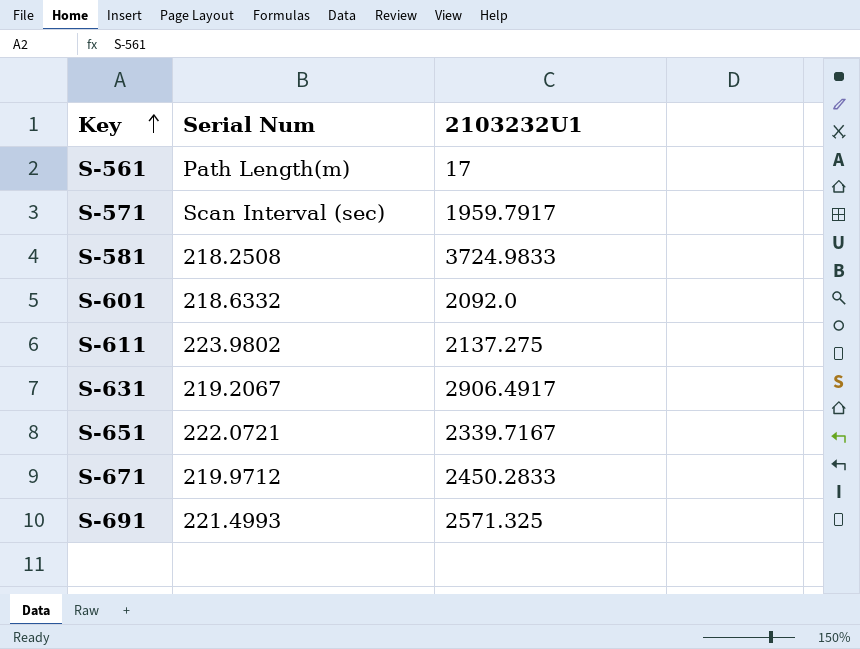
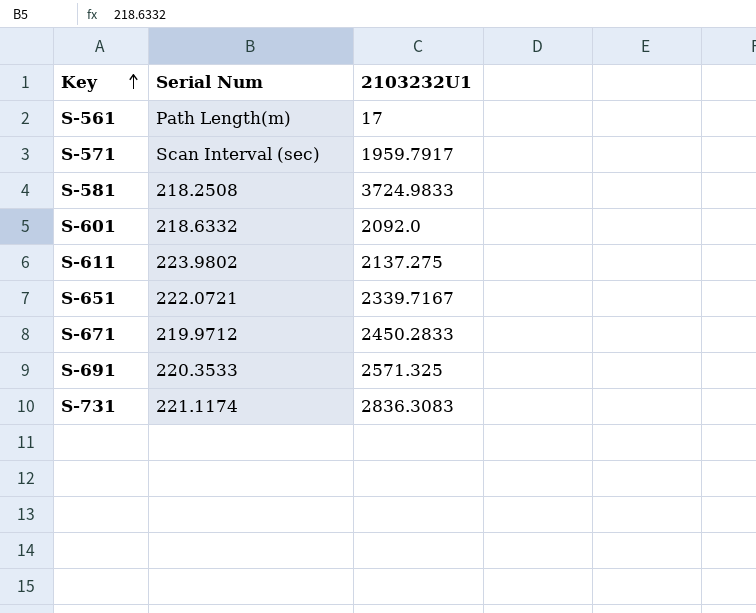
row S-631: 219.2067 | 2906.4917 -> none
S-691 | Serial Num: 221.4993 -> 220.3533
row S-731: none -> 221.1174 | 2836.3083

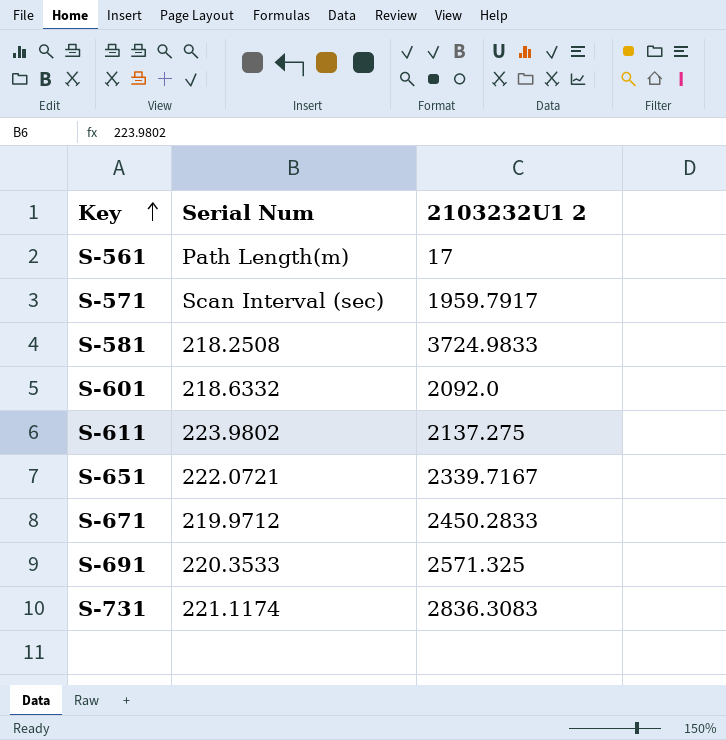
column name: 2103232U1 -> 2103232U1 2

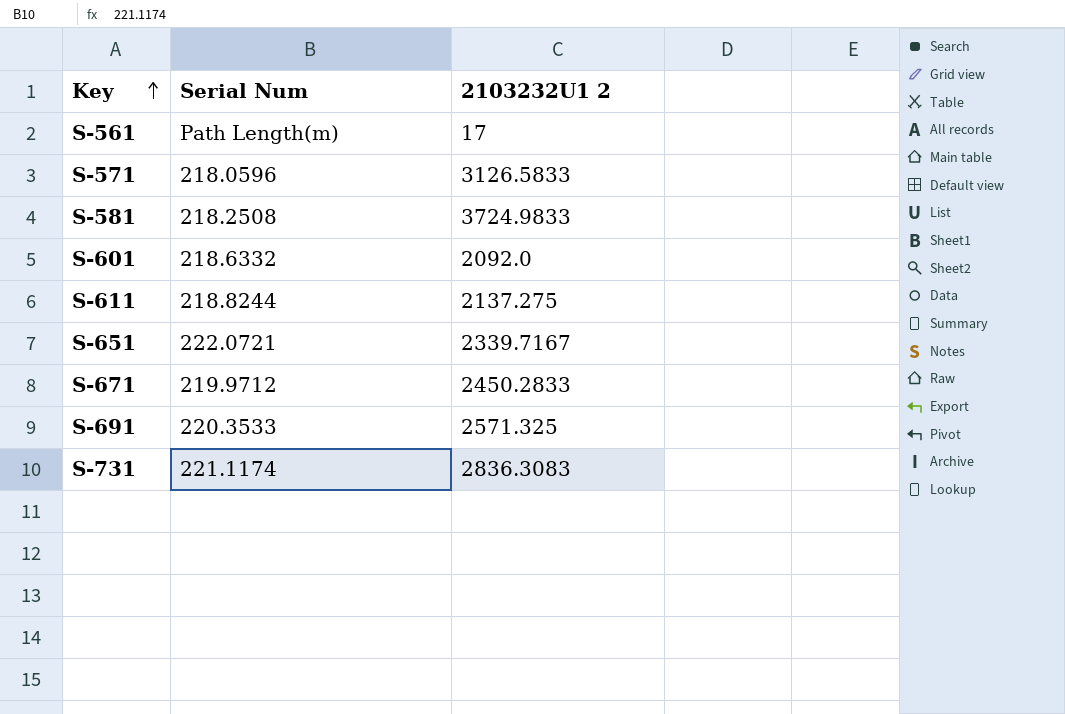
S-571 | Serial Num: Scan Interval (sec) -> 218.0596
S-571 | 2103232U1 2: 1959.7917 -> 3126.5833
S-611 | Serial Num: 223.9802 -> 218.8244

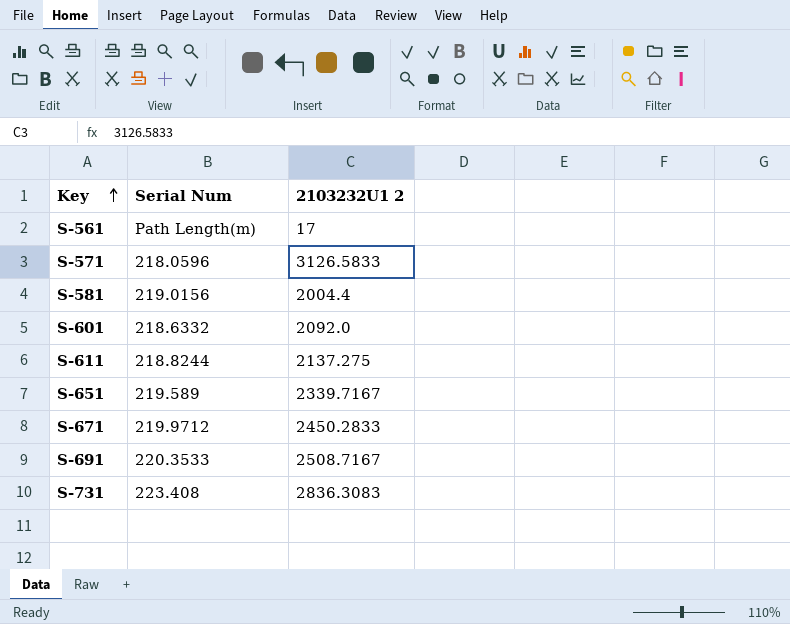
S-581 | Serial Num: 218.2508 -> 219.0156
S-581 | 2103232U1 2: 3724.9833 -> 2004.4
S-651 | Serial Num: 222.0721 -> 219.589
S-691 | 2103232U1 2: 2571.325 -> 2508.7167
S-731 | Serial Num: 221.1174 -> 223.408

